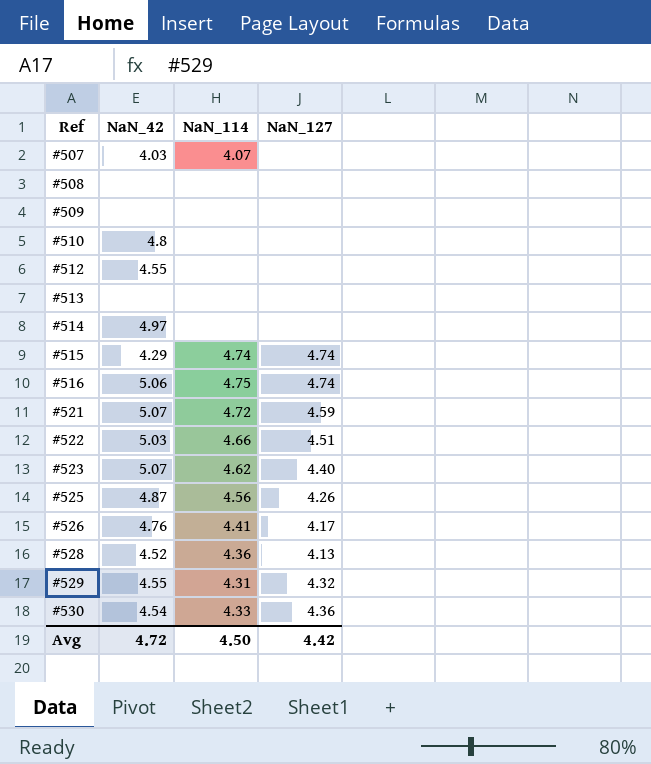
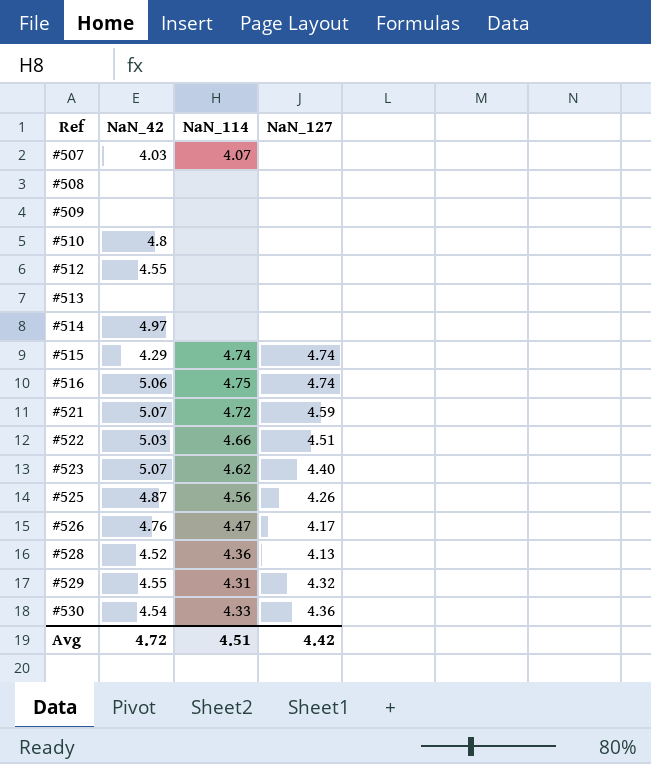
#526 | NaN_114: 4.41 -> 4.47
Avg | NaN_114: 4.50 -> 4.51

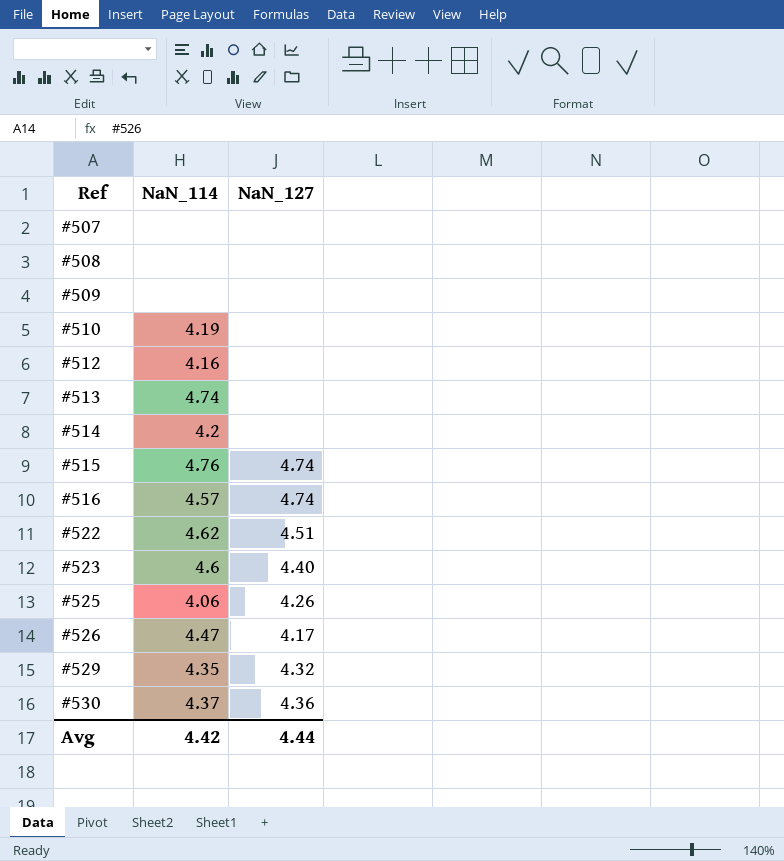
column NaN_42 | position: 2 -> none
row #521: 5.07 | 4.72 | 4.59 -> none
row #528: 4.52 | 4.36 | 4.13 -> none
#507 | NaN_114: 4.07 -> none
#510 | NaN_114: none -> 4.19
#512 | NaN_114: none -> 4.16
#513 | NaN_114: none -> 4.74
#514 | NaN_114: none -> 4.2
#515 | NaN_114: 4.74 -> 4.76
#516 | NaN_114: 4.75 -> 4.57
#522 | NaN_114: 4.66 -> 4.62
#523 | NaN_114: 4.62 -> 4.6
#525 | NaN_114: 4.56 -> 4.06
#529 | NaN_114: 4.31 -> 4.35
#530 | NaN_114: 4.33 -> 4.37
Avg | NaN_114: 4.51 -> 4.42
Avg | NaN_127: 4.42 -> 4.44

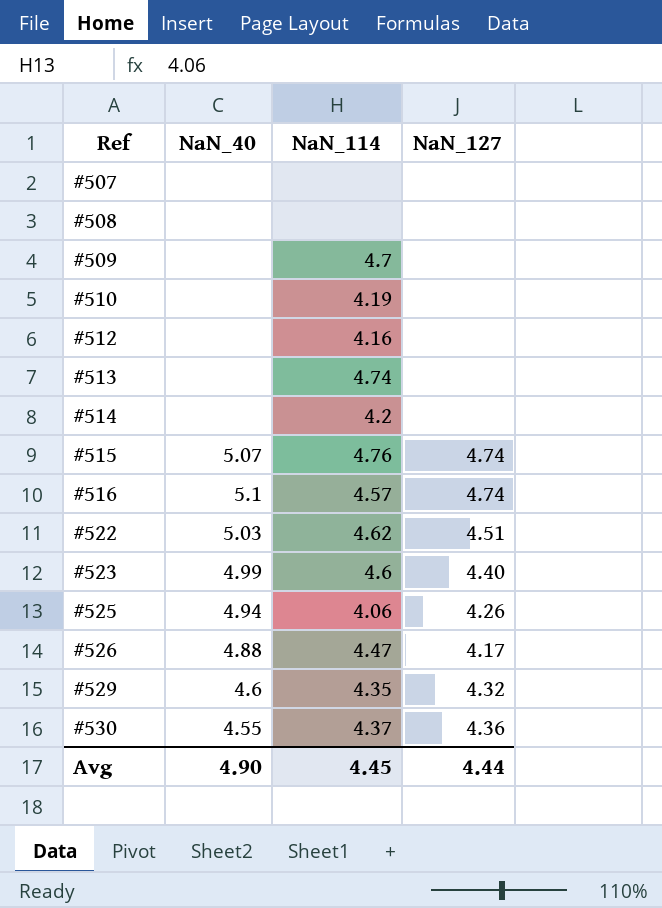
column NaN_40 | position: none -> 2
#509 | NaN_114: none -> 4.7
Avg | NaN_114: 4.42 -> 4.45

